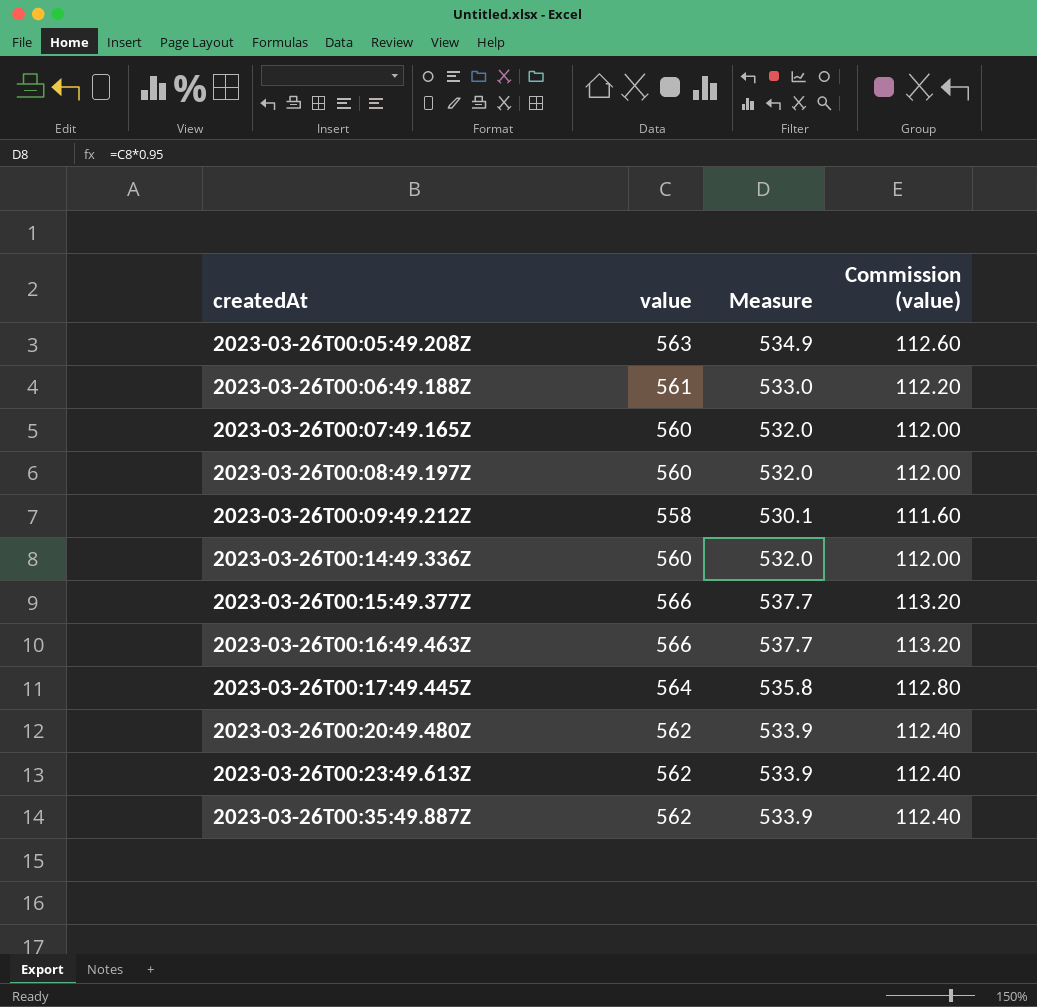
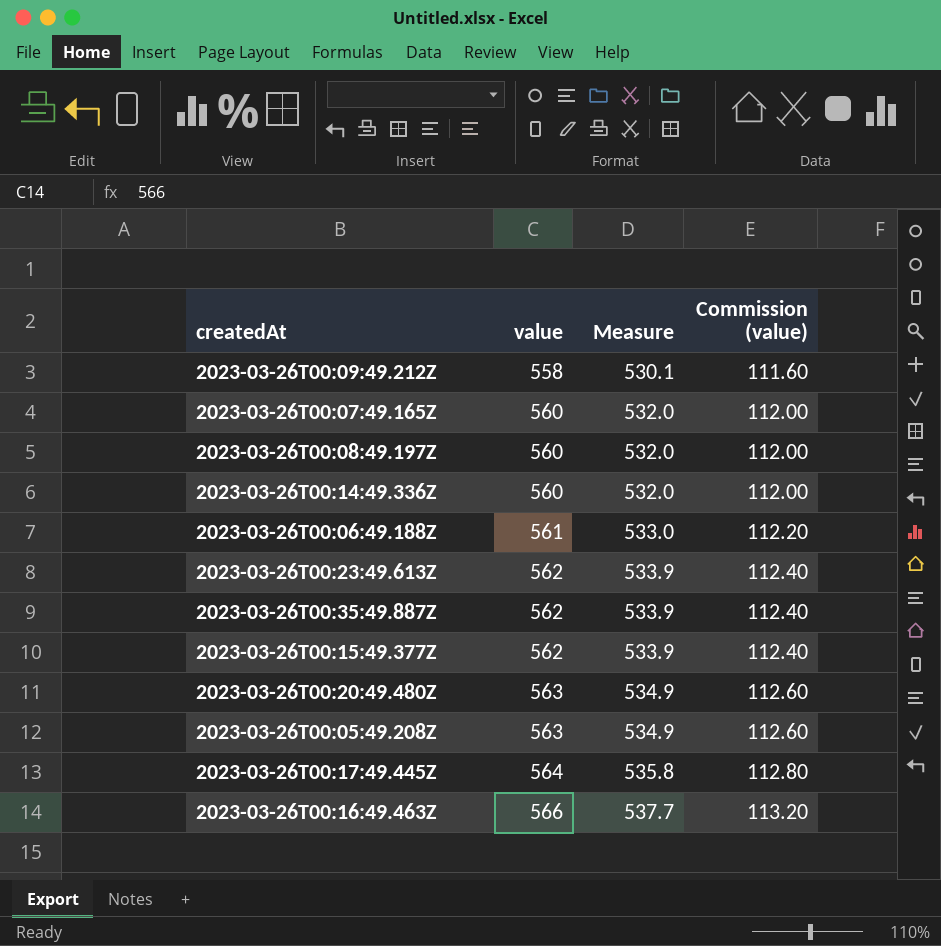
row order: createdAt ascending -> value ascending
2023-03-26T00:15:49.377Z | value: 566 -> 562
2023-03-26T00:15:49.377Z | Measure: 537.7 -> 533.9
2023-03-26T00:15:49.377Z | Commission (value): 113.20 -> 112.40
2023-03-26T00:20:49.480Z | value: 562 -> 563
2023-03-26T00:20:49.480Z | Measure: 533.9 -> 534.9
2023-03-26T00:20:49.480Z | Commission (value): 112.40 -> 112.60

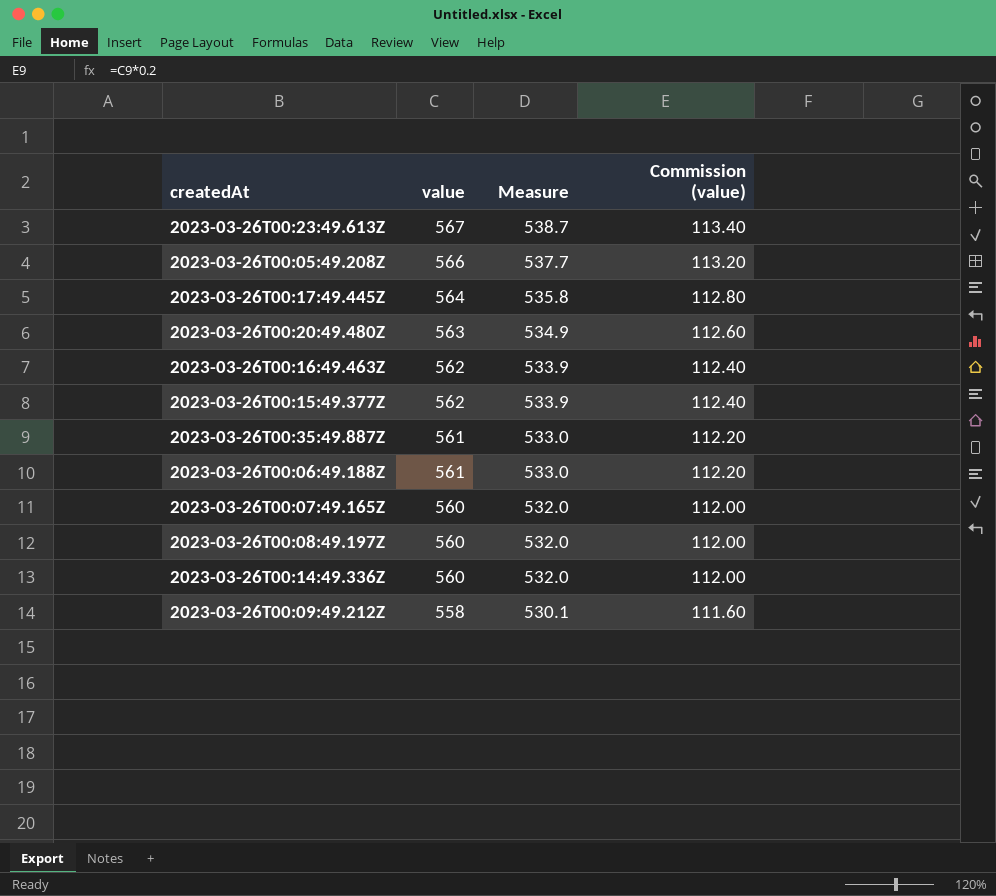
row order: value ascending -> value descending
2023-03-26T00:23:49.613Z | value: 562 -> 567
2023-03-26T00:23:49.613Z | Measure: 533.9 -> 538.7
2023-03-26T00:23:49.613Z | Commission (value): 112.40 -> 113.40
2023-03-26T00:05:49.208Z | value: 563 -> 566
2023-03-26T00:05:49.208Z | Measure: 534.9 -> 537.7
2023-03-26T00:05:49.208Z | Commission (value): 112.60 -> 113.20
2023-03-26T00:16:49.463Z | value: 566 -> 562
2023-03-26T00:16:49.463Z | Measure: 537.7 -> 533.9
2023-03-26T00:16:49.463Z | Commission (value): 113.20 -> 112.40
2023-03-26T00:35:49.887Z | value: 562 -> 561
2023-03-26T00:35:49.887Z | Measure: 533.9 -> 533.0
2023-03-26T00:35:49.887Z | Commission (value): 112.40 -> 112.20

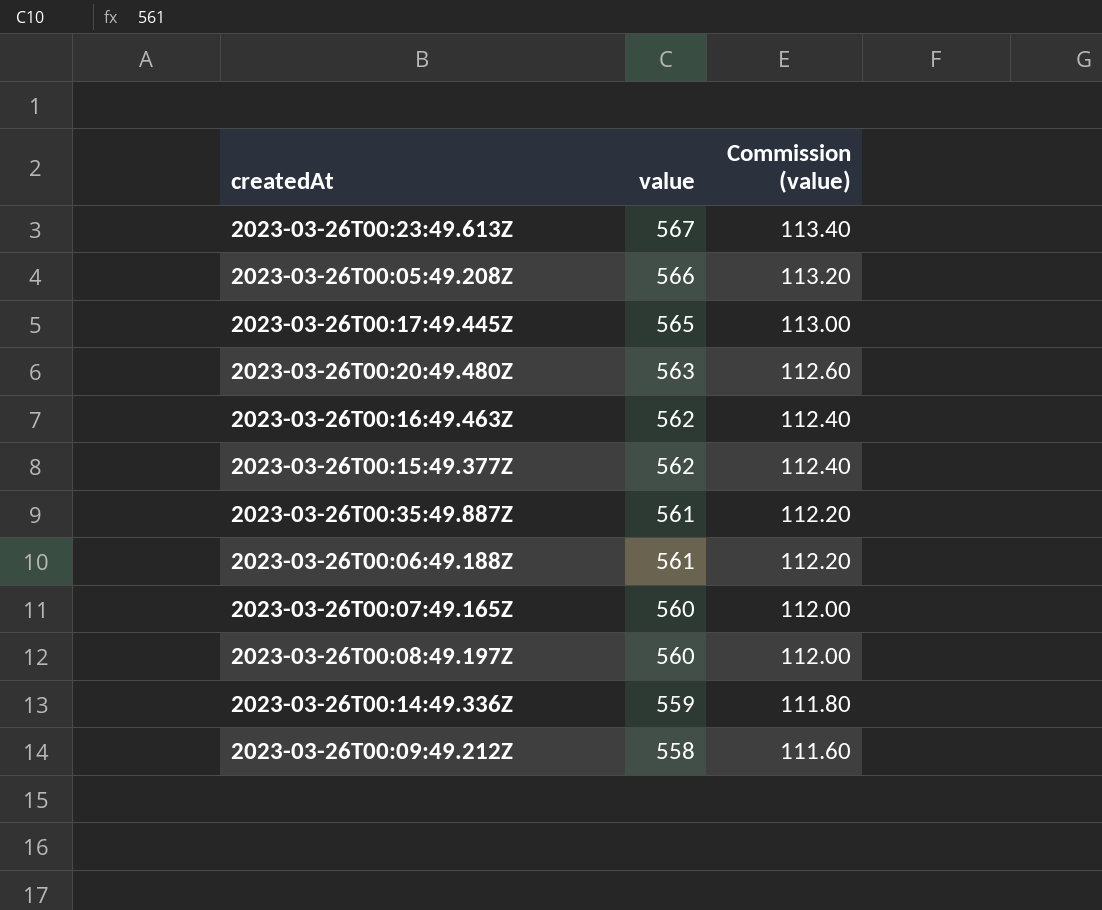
column Measure | formula: [value] * 0.95 -> none
2023-03-26T00:17:49.445Z | value: 564 -> 565
2023-03-26T00:17:49.445Z | Commission (value): 112.80 -> 113.00
2023-03-26T00:14:49.336Z | value: 560 -> 559
2023-03-26T00:14:49.336Z | Commission (value): 112.00 -> 111.80

